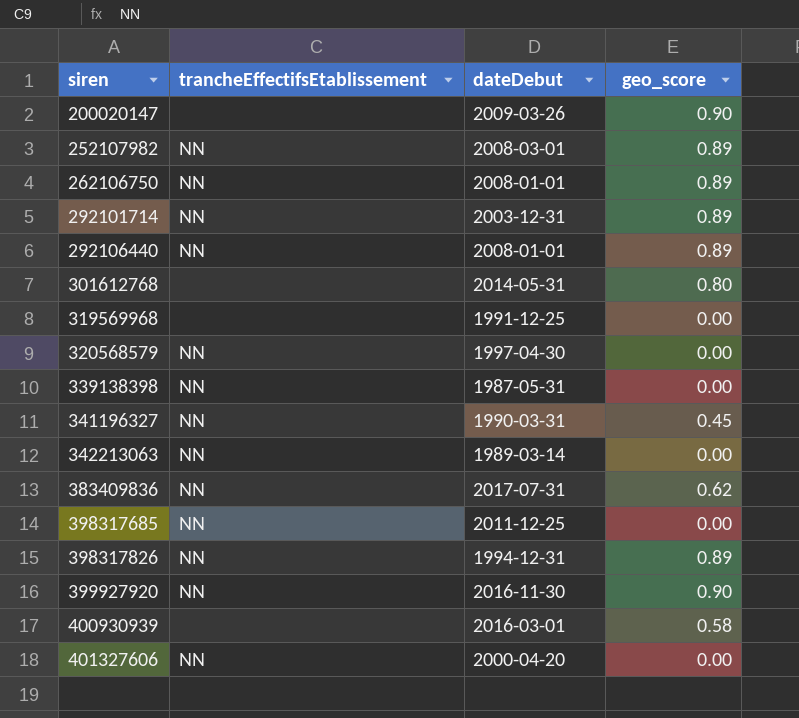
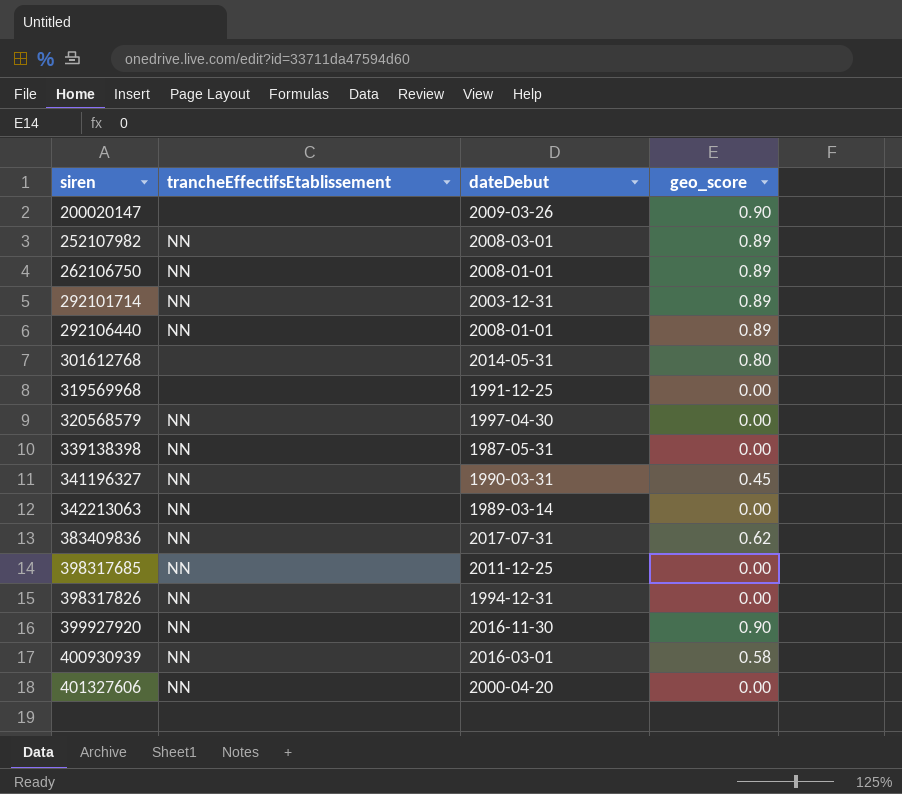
398317826 | geo_score: 0.89 -> 0.00
400930939 | trancheEffectifsEtablissement: none -> NN

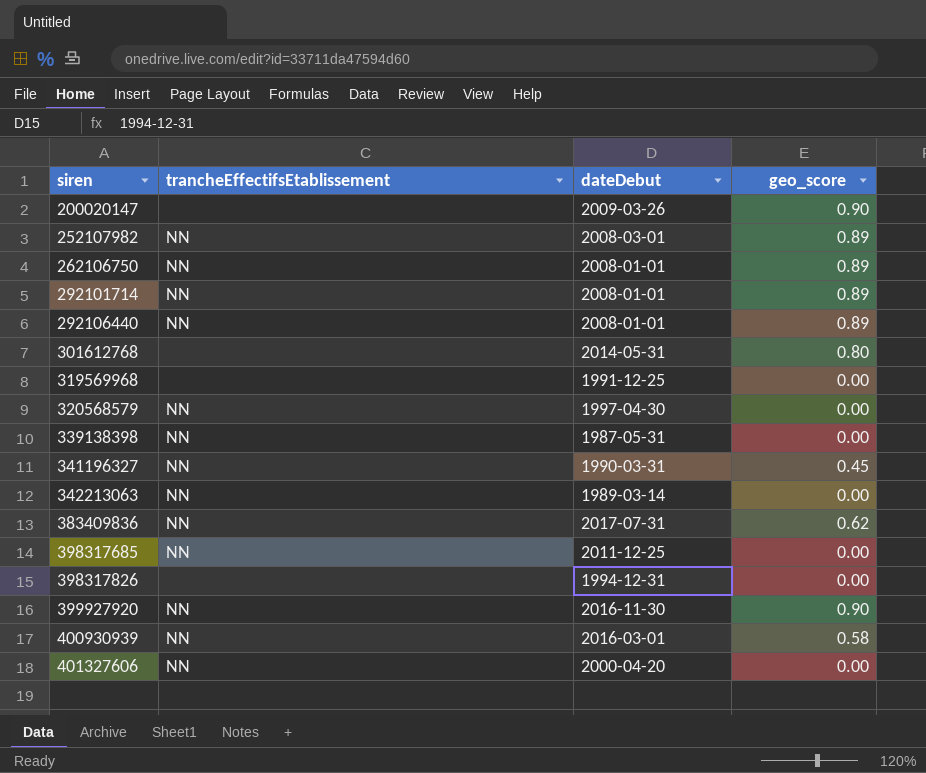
292101714 | dateDebut: 2003-12-31 -> 2008-01-01
398317826 | trancheEffectifsEtablissement: NN -> none

